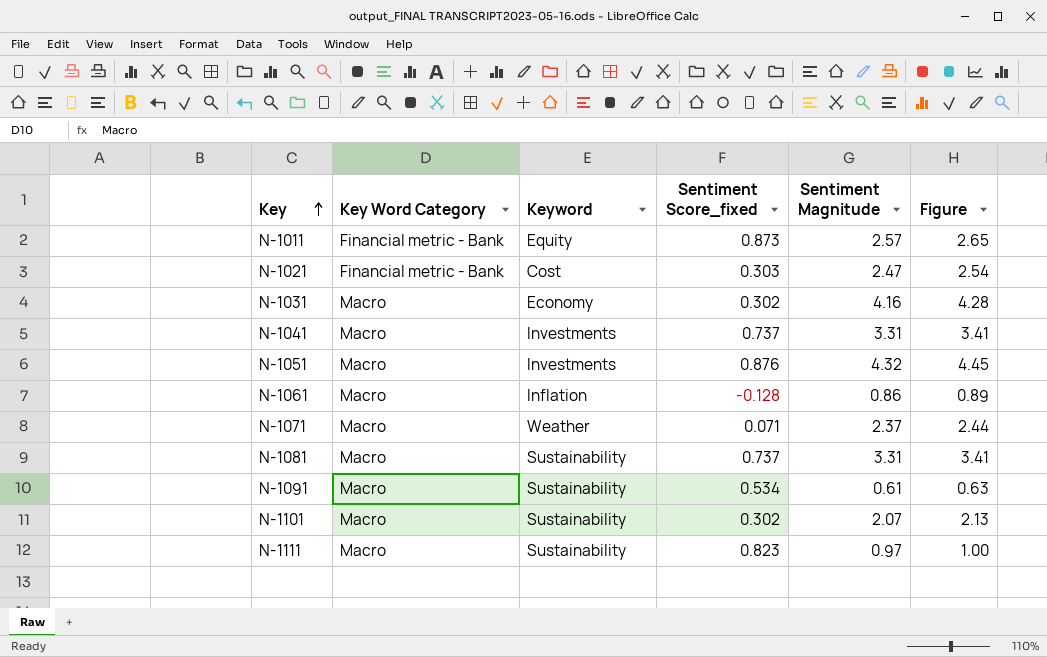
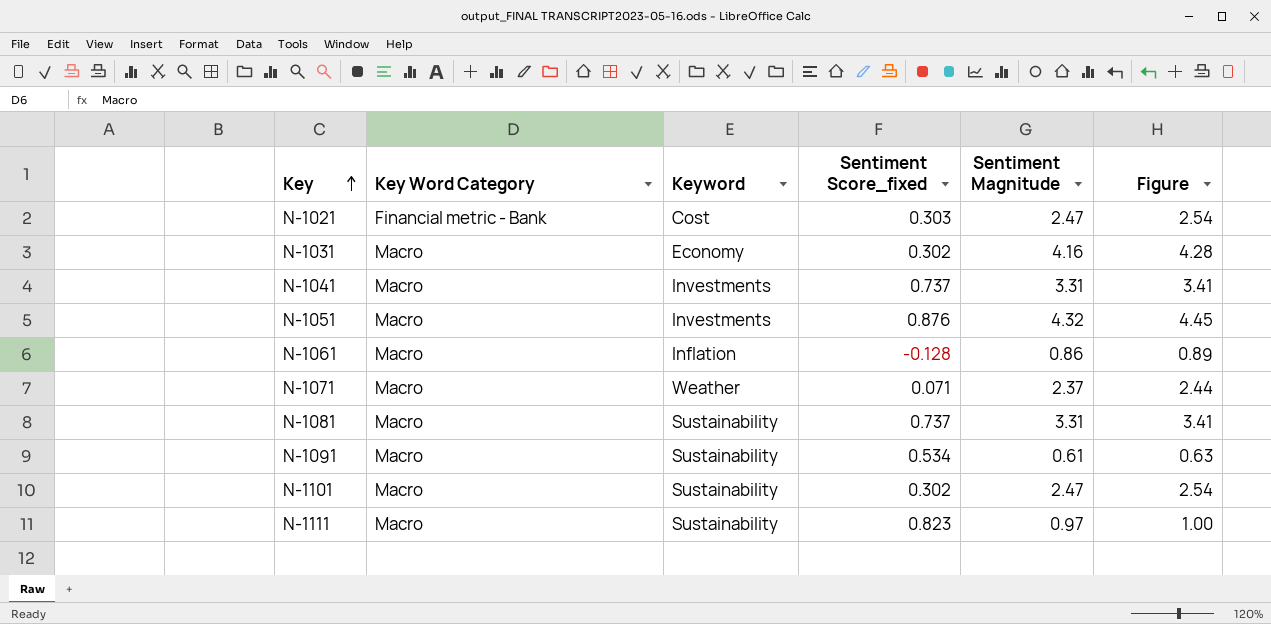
row N-1011: Financial metric - Bank | Equity | 0.873 | 2.57 | 2.65 -> none
N-1101 | Sentiment Magnitude: 2.07 -> 2.47
N-1101 | Figure: 2.13 -> 2.54

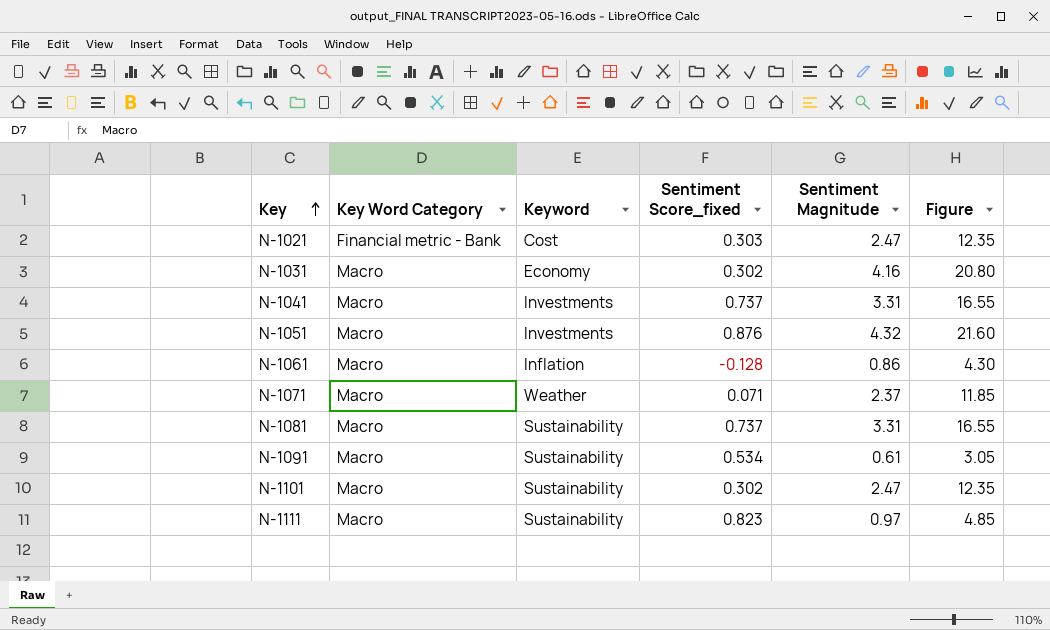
column Figure | formula: [Sentiment Magnitude] * 1.03 -> [Sentiment Magnitude] * 5

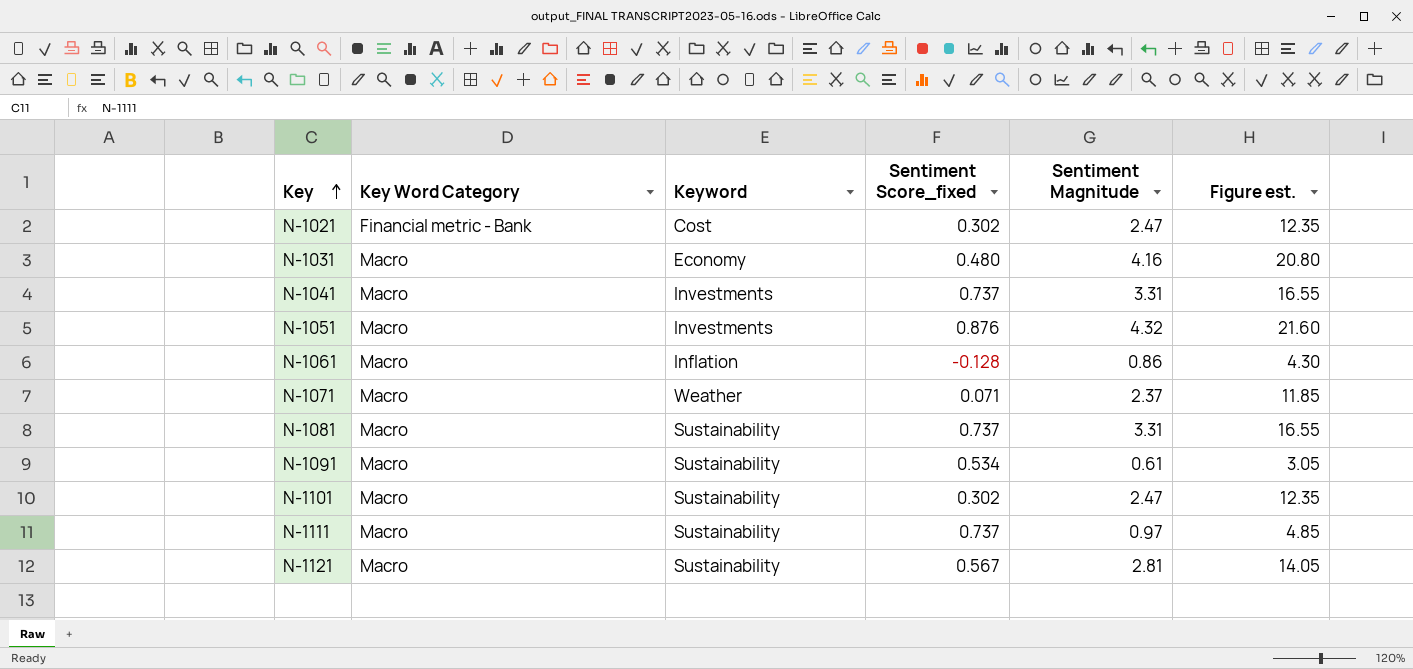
column name: Figure -> Figure est.
N-1021 | Sentiment Score_fixed: 0.303 -> 0.302
N-1031 | Sentiment Score_fixed: 0.302 -> 0.480
N-1111 | Sentiment Score_fixed: 0.823 -> 0.737
row N-1121: none -> Macro | Sustainability | 0.567 | 2.81 | 14.05

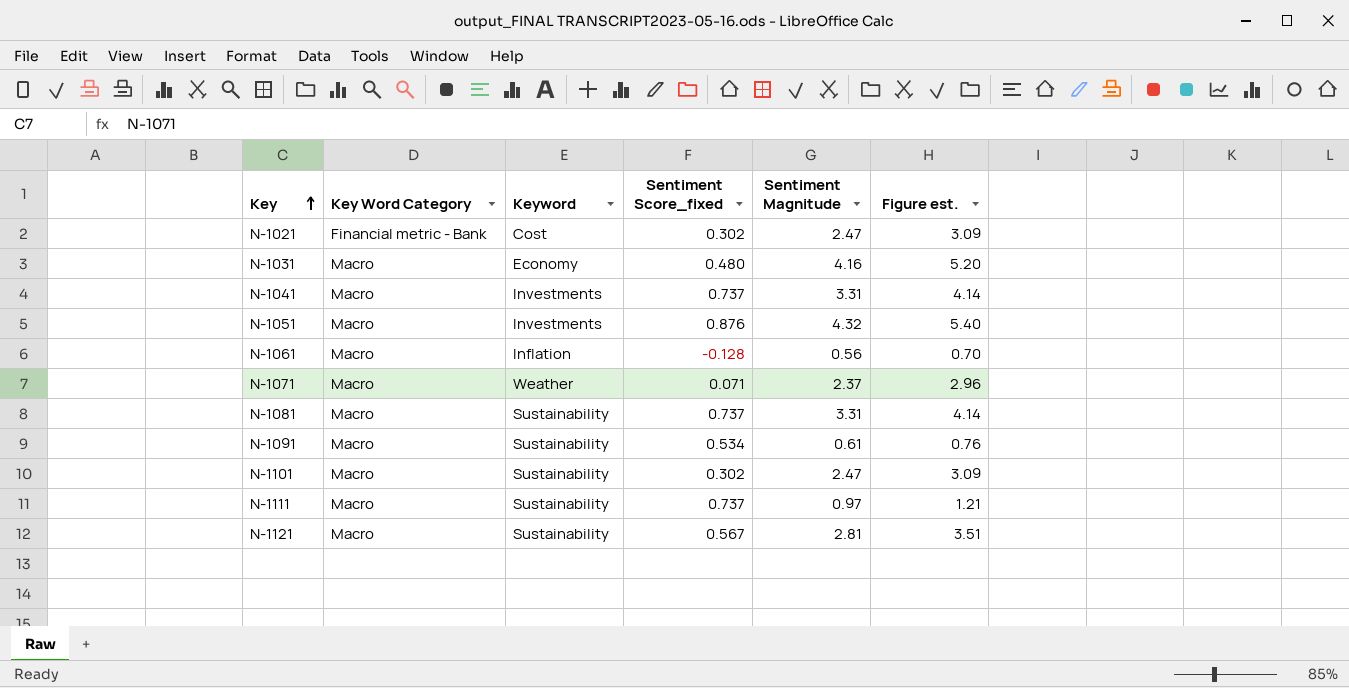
column Figure est. | formula: [Sentiment Magnitude] * 5 -> [Sentiment Magnitude] * 1.25
N-1061 | Sentiment Magnitude: 0.86 -> 0.56

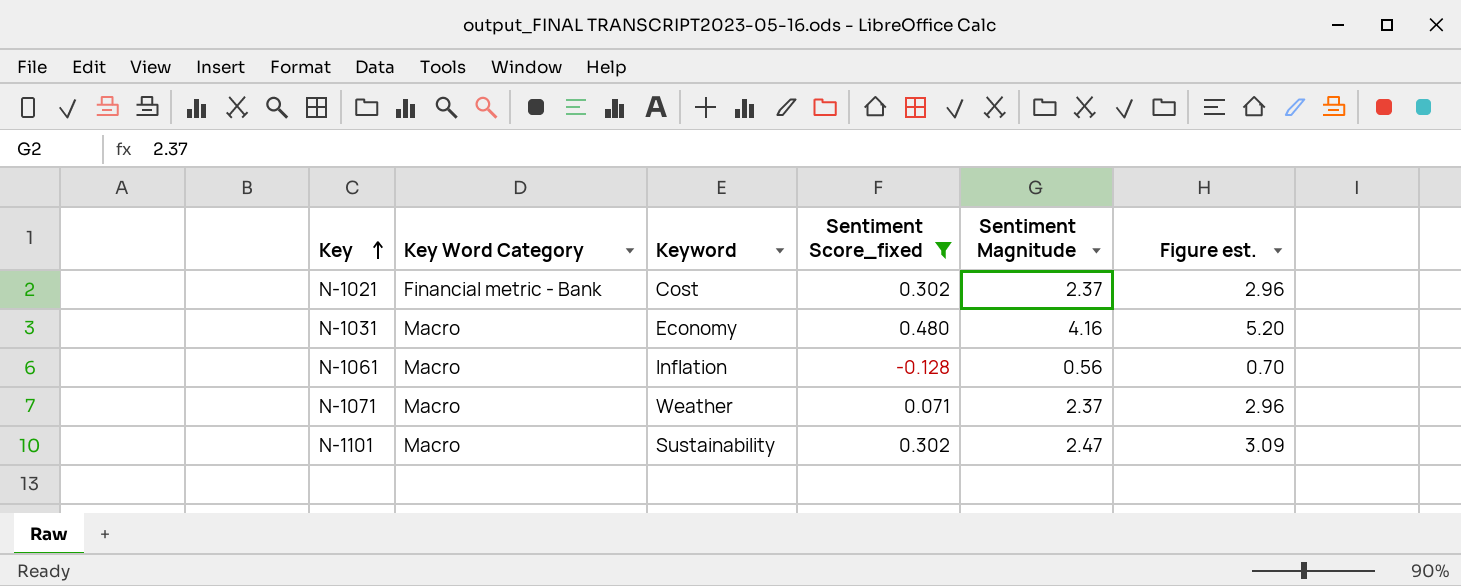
filter: none -> Sentiment Score_fixed <= 0.480
N-1021 | Sentiment Magnitude: 2.47 -> 2.37
N-1021 | Figure est.: 3.09 -> 2.96

